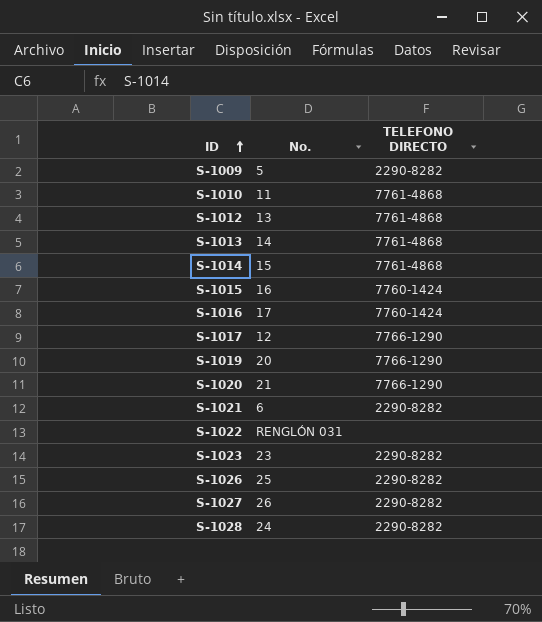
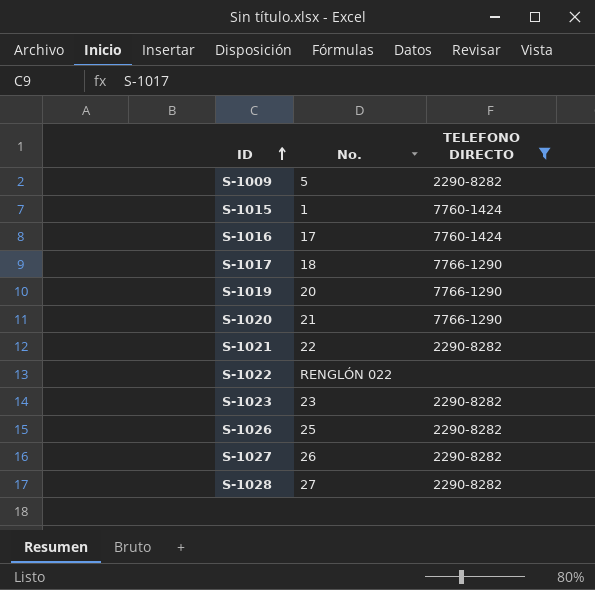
filter: none -> TELEFONO DIRECTO != 7761-4868
S-1015 | No.: 16 -> 1
S-1017 | No.: 12 -> 18
S-1021 | No.: 6 -> 22
S-1022 | No.: RENGLÓN 031 -> RENGLÓN 022
S-1028 | No.: 24 -> 27

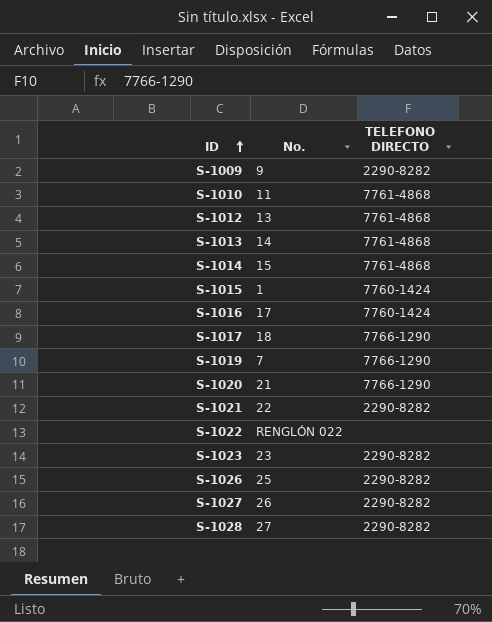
filter: TELEFONO DIRECTO != 7761-4868 -> none
S-1009 | No.: 5 -> 9
S-1019 | No.: 20 -> 7

